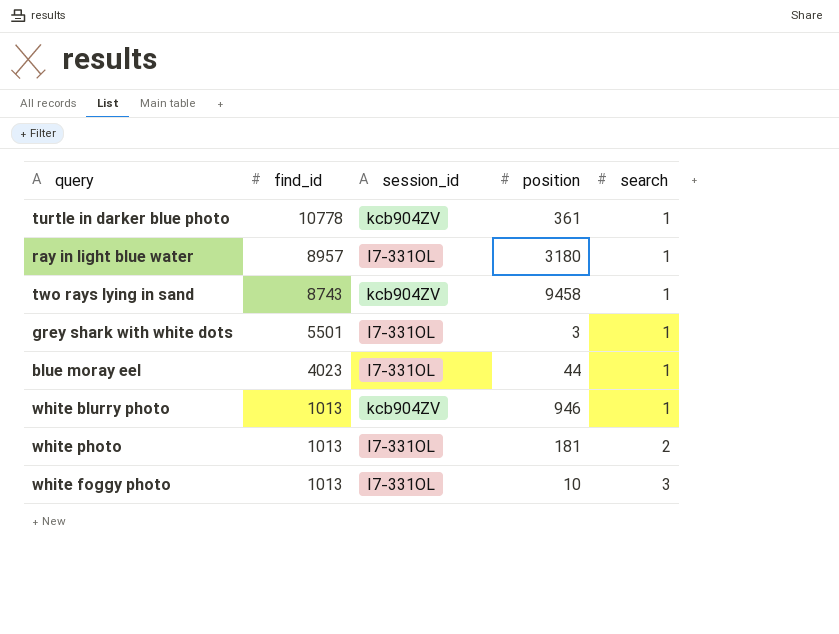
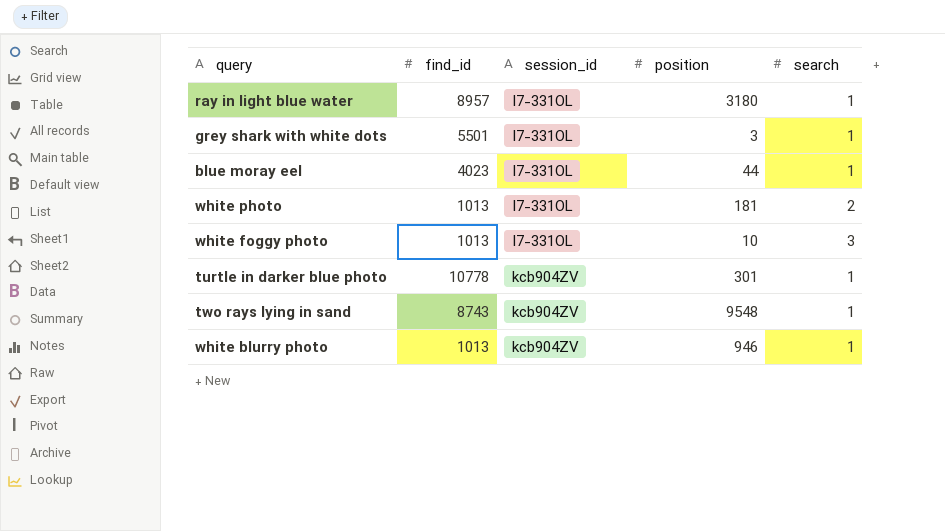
row order: find_id descending -> session_id ascending
turtle in darker blue photo | position: 361 -> 301
two rays lying in sand | position: 9458 -> 9548

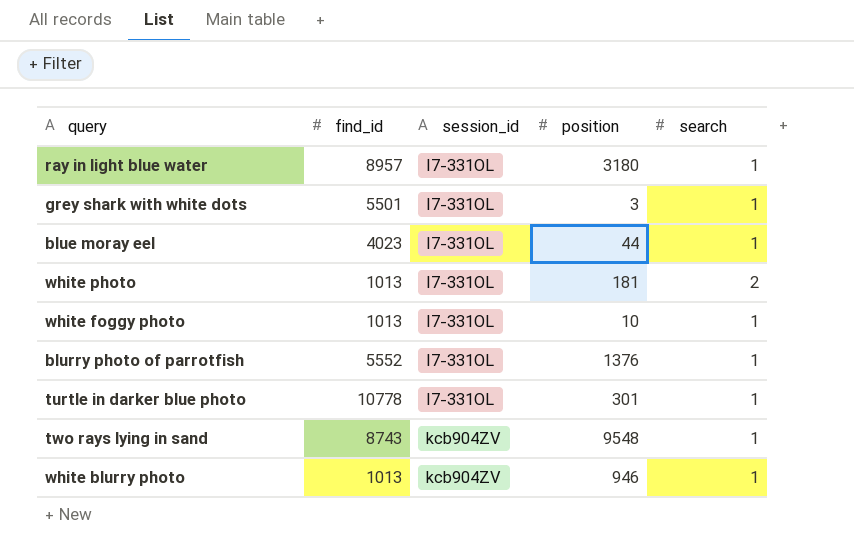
white foggy photo | search: 3 -> 1
row blurry photo of parrotfish: none -> 5552 | I7-331OL | 1376 | 1
turtle in darker blue photo | session_id: kcb904ZV -> I7-331OL

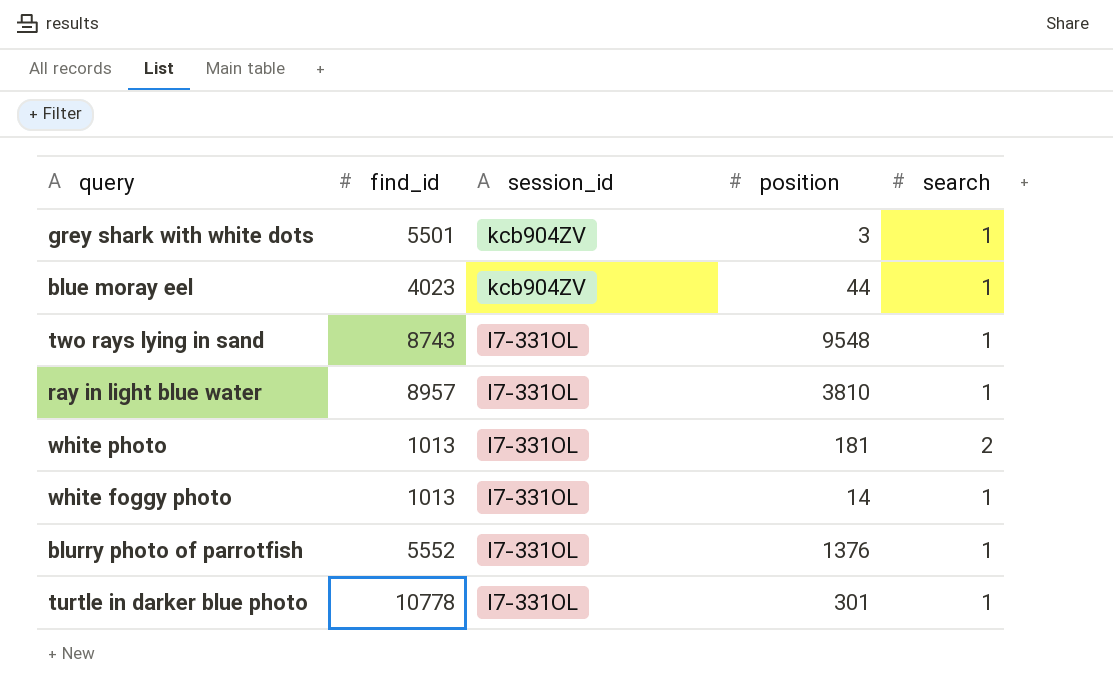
row order: session_id ascending -> session_id descending
row white blurry photo: 1013 | kcb904ZV | 946 | 1 -> none
grey shark with white dots | session_id: I7-331OL -> kcb904ZV
blue moray eel | session_id: I7-331OL -> kcb904ZV
two rays lying in sand | session_id: kcb904ZV -> I7-331OL
ray in light blue water | position: 3180 -> 3810
white foggy photo | position: 10 -> 14

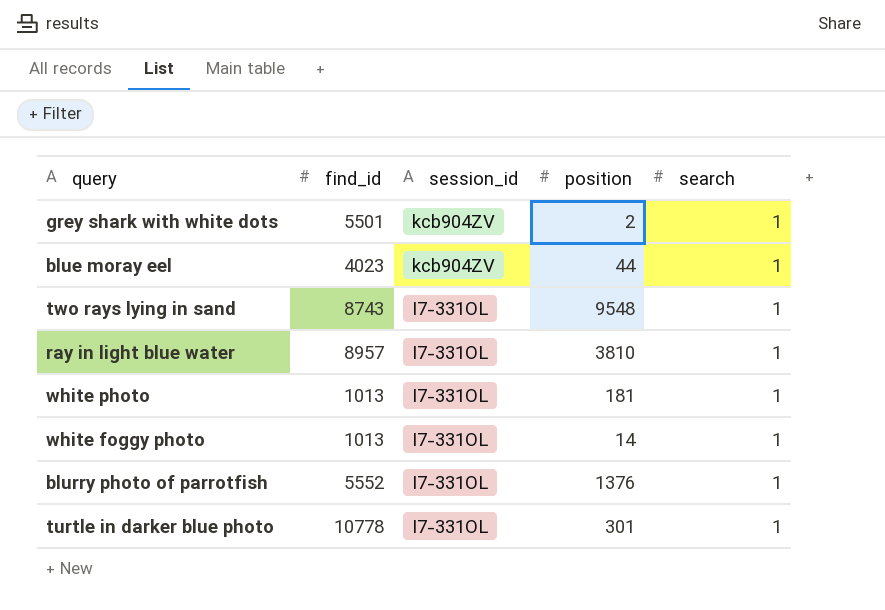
grey shark with white dots | position: 3 -> 2
white photo | search: 2 -> 1

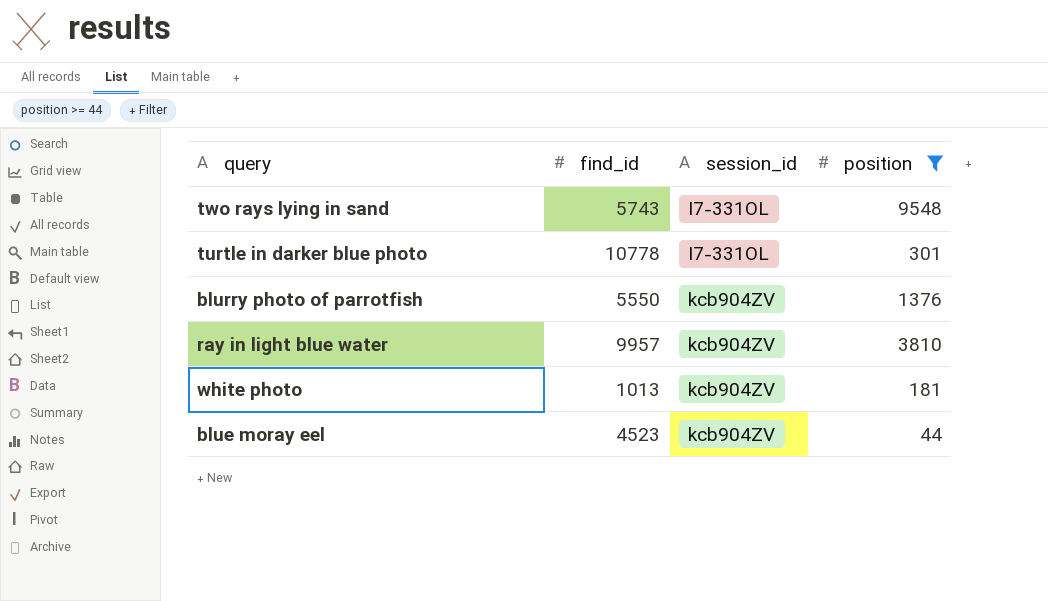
filter: none -> position >= 44
row order: session_id descending -> session_id ascending
column search | position: 5 -> none
two rays lying in sand | find_id: 8743 -> 5743
blurry photo of parrotfish | find_id: 5552 -> 5550
blurry photo of parrotfish | session_id: I7-331OL -> kcb904ZV
ray in light blue water | find_id: 8957 -> 9957
ray in light blue water | session_id: I7-331OL -> kcb904ZV
white photo | session_id: I7-331OL -> kcb904ZV
blue moray eel | find_id: 4023 -> 4523

